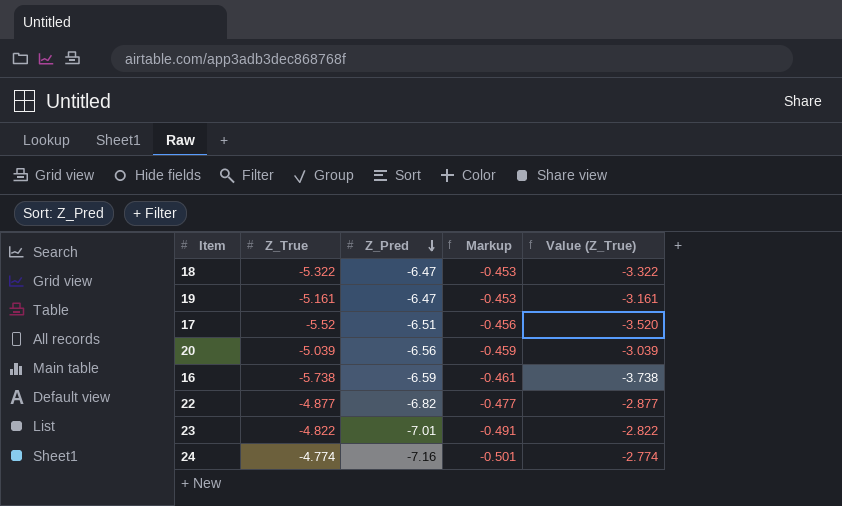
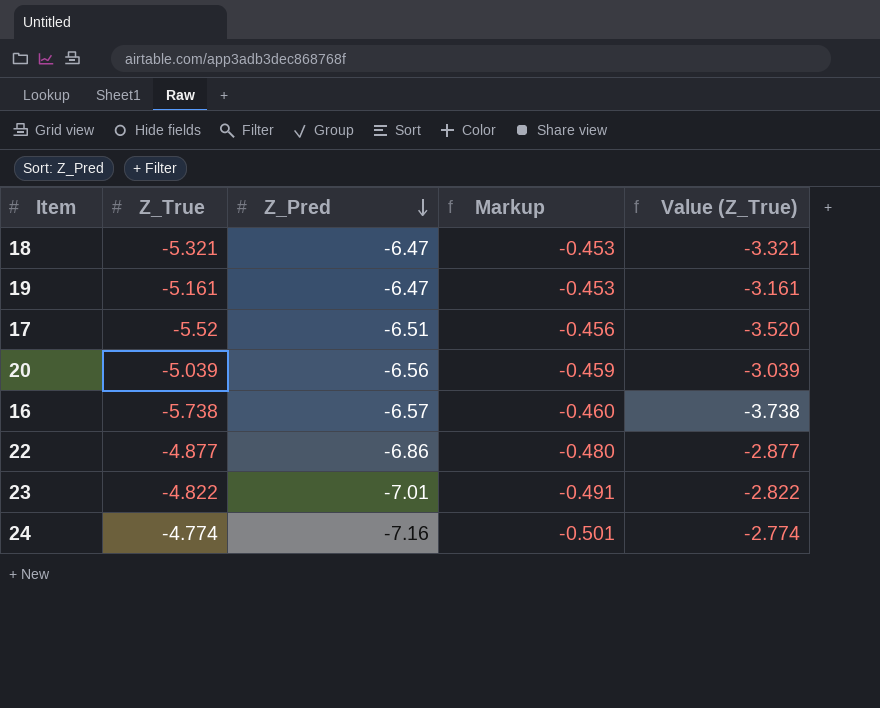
18 | Z_True: -5.322 -> -5.321
18 | Value (Z_True): -3.322 -> -3.321
16 | Z_Pred: -6.59 -> -6.57
16 | Markup: -0.461 -> -0.460
22 | Z_Pred: -6.82 -> -6.86
22 | Markup: -0.477 -> -0.480

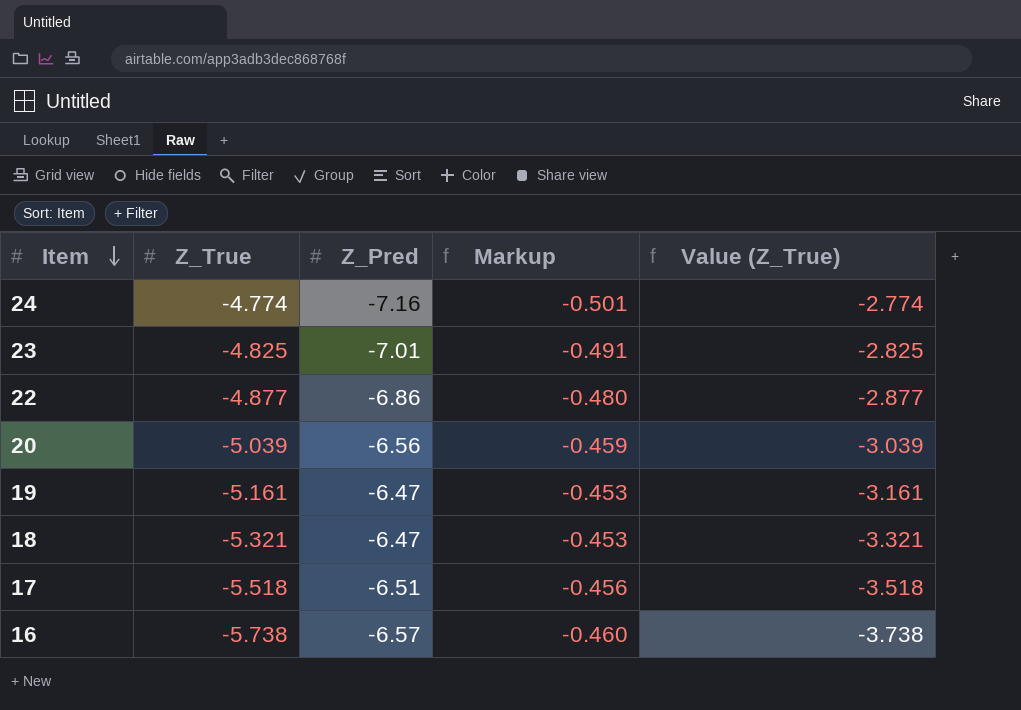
row order: Z_Pred descending -> Item descending
23 | Z_True: -4.822 -> -4.825
23 | Value (Z_True): -2.822 -> -2.825
17 | Z_True: -5.52 -> -5.518
17 | Value (Z_True): -3.520 -> -3.518

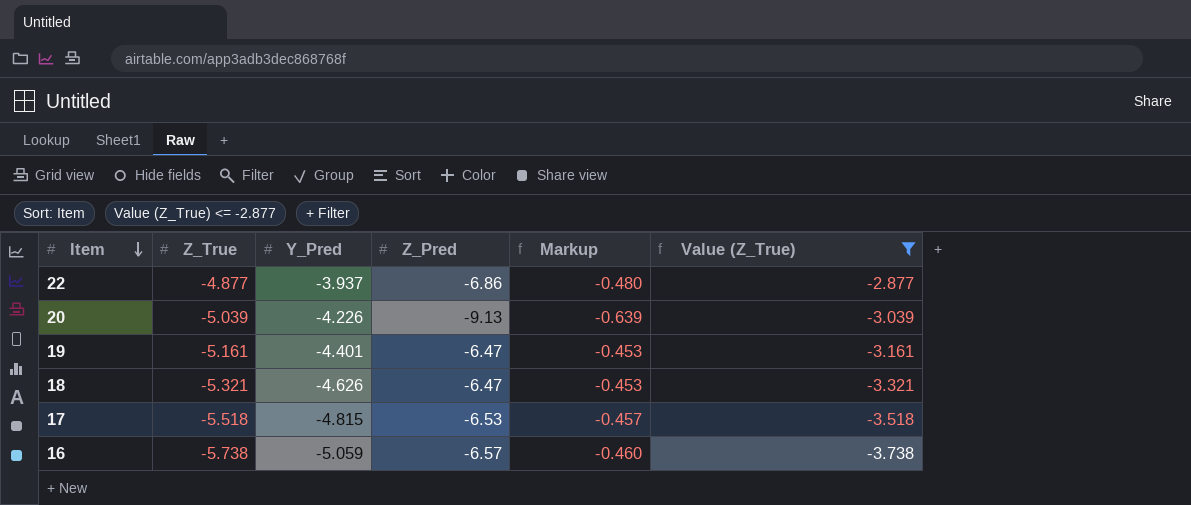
filter: none -> Value (Z_True) <= -2.877
column Y_Pred | position: none -> 3
20 | Z_Pred: -6.56 -> -9.13
20 | Markup: -0.459 -> -0.639
17 | Z_Pred: -6.51 -> -6.53
17 | Markup: -0.456 -> -0.457

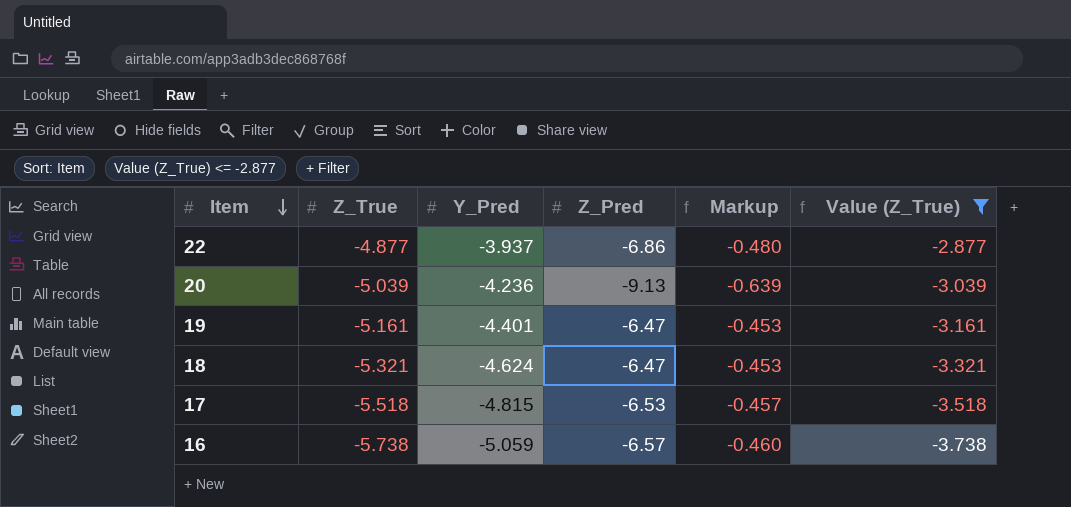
20 | Y_Pred: -4.226 -> -4.236
18 | Y_Pred: -4.626 -> -4.624

